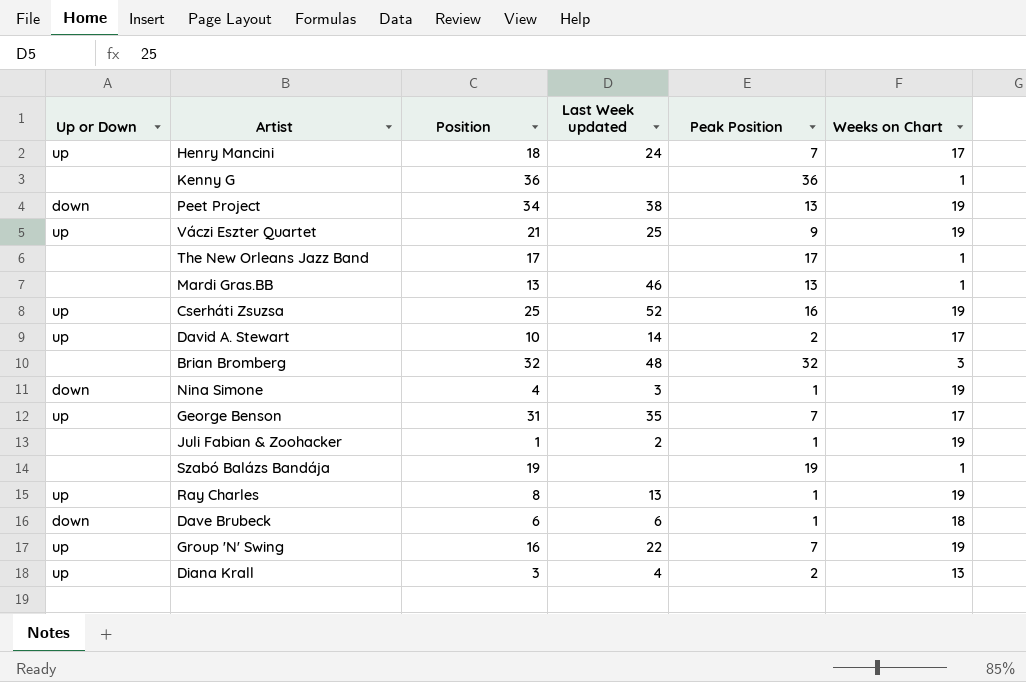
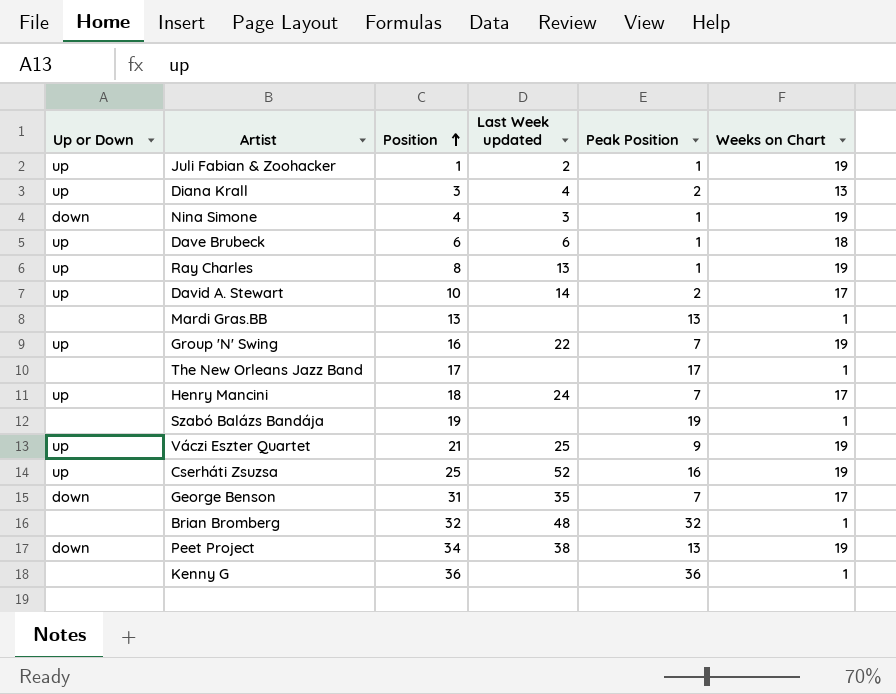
row order: none -> Position ascending
Juli Fabian & Zoohacker | Up or Down: none -> up
Dave Brubeck | Up or Down: down -> up
Mardi Gras.BB | Last Week updated: 46 -> none
George Benson | Up or Down: up -> down
Brian Bromberg | Weeks on Chart: 3 -> 1

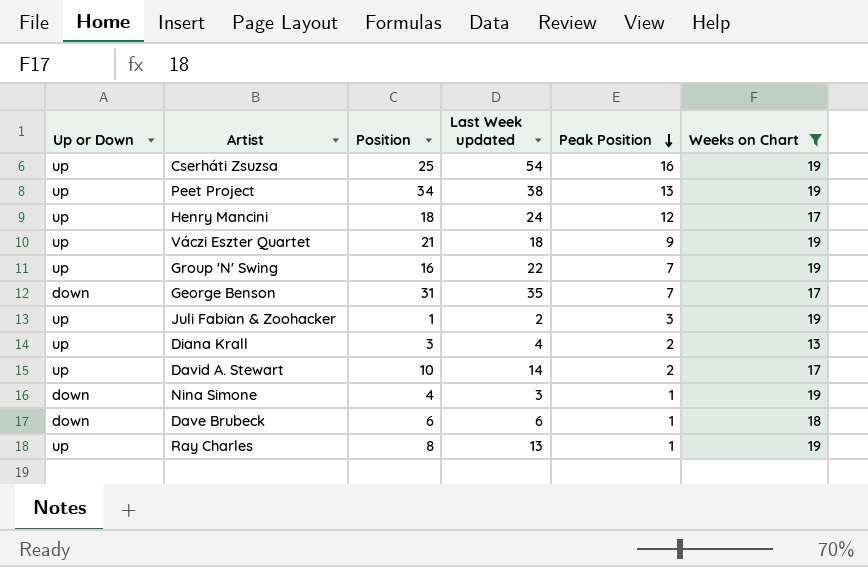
filter: none -> Weeks on Chart != 1
row order: Position ascending -> Peak Position descending
Cserháti Zsuzsa | Last Week updated: 52 -> 54
Peet Project | Up or Down: down -> up
Henry Mancini | Peak Position: 7 -> 12
Váczi Eszter Quartet | Last Week updated: 25 -> 18
Juli Fabian & Zoohacker | Peak Position: 1 -> 3
Dave Brubeck | Up or Down: up -> down

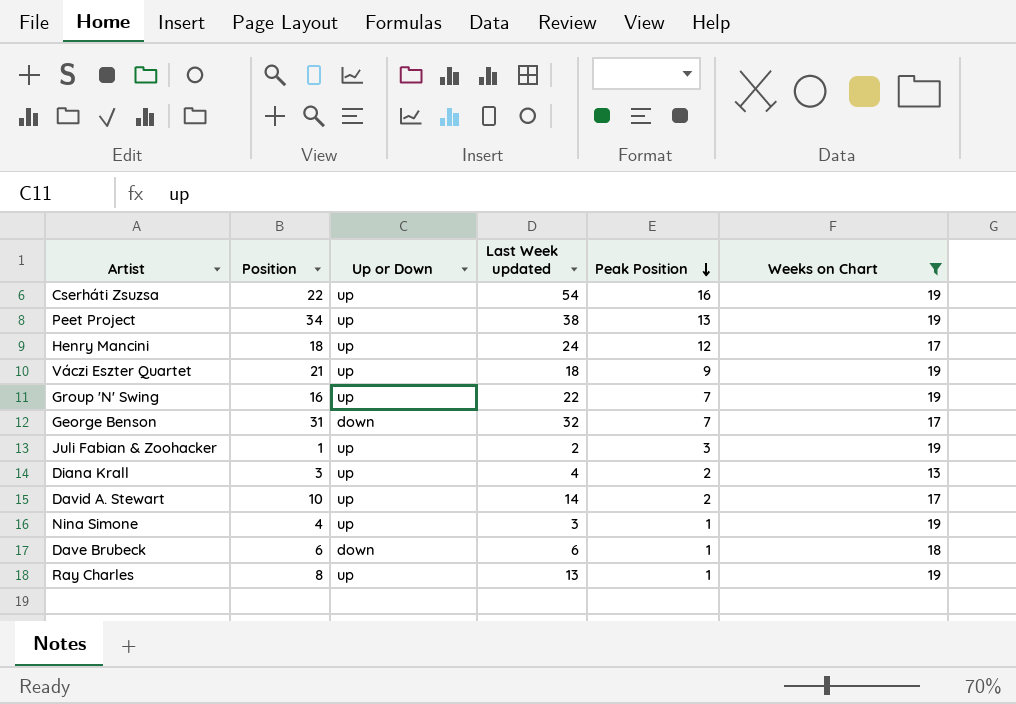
column Up or Down | position: 1 -> 3
Cserháti Zsuzsa | Position: 25 -> 22
George Benson | Last Week updated: 35 -> 32
Nina Simone | Up or Down: down -> up

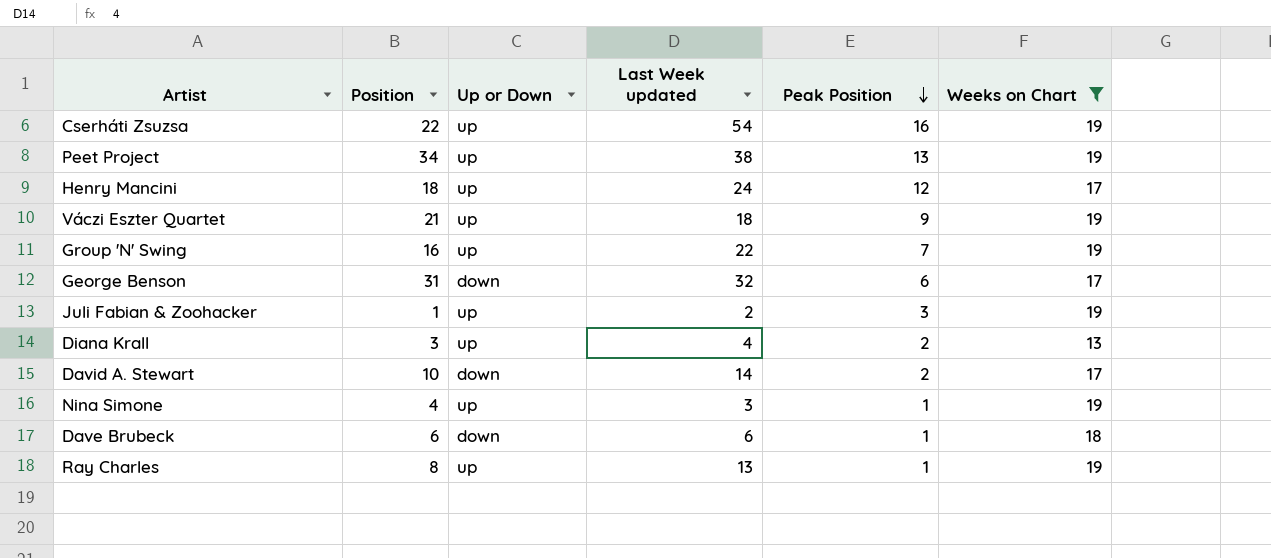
George Benson | Peak Position: 7 -> 6
David A. Stewart | Up or Down: up -> down

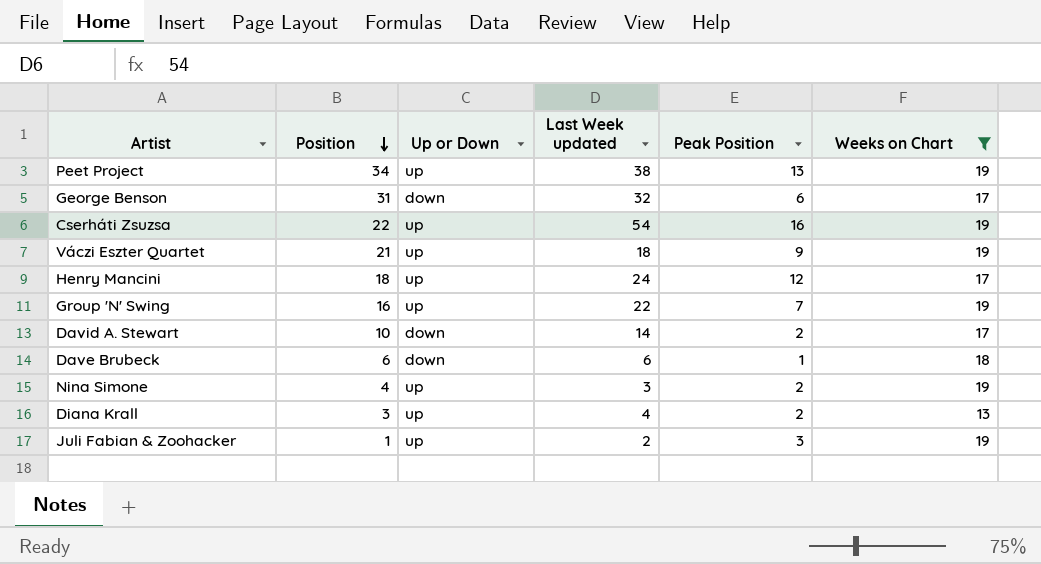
row order: Peak Position descending -> Position descending
row Ray Charles: 8 | up | 13 | 1 | 19 -> none
Nina Simone | Peak Position: 1 -> 2

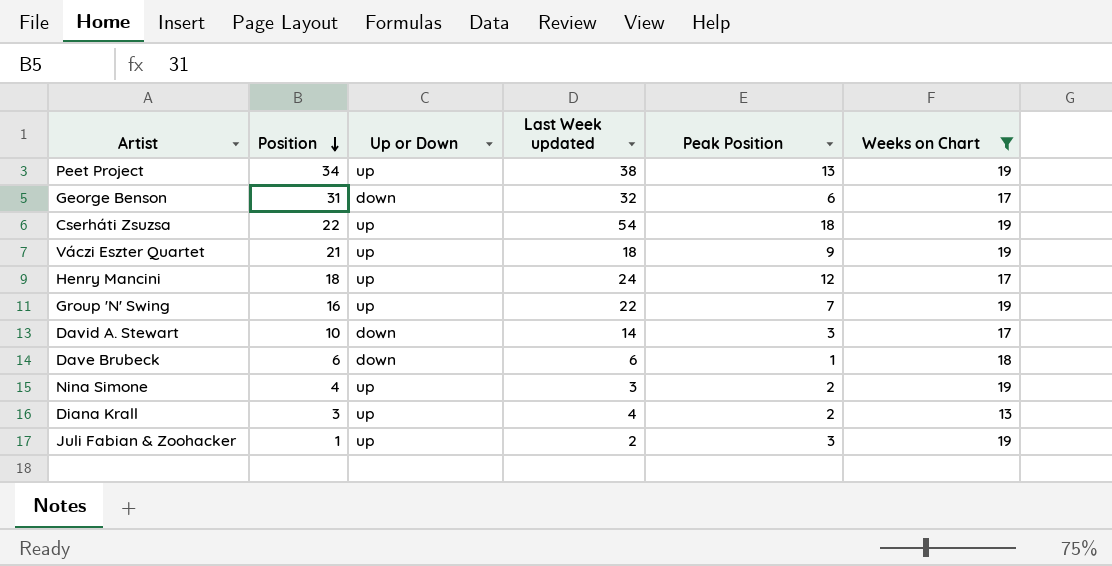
Cserháti Zsuzsa | Peak Position: 16 -> 18
David A. Stewart | Peak Position: 2 -> 3

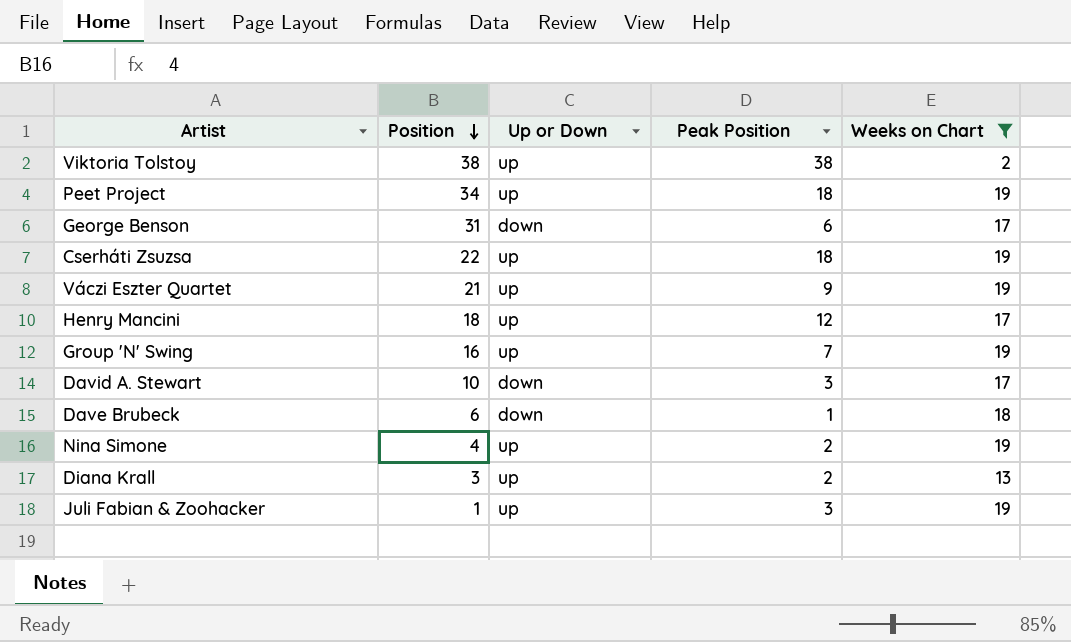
column Last Week updated | position: 4 -> none
row Viktoria Tolstoy: none -> 38 | up | 38 | 2
Peet Project | Peak Position: 13 -> 18

